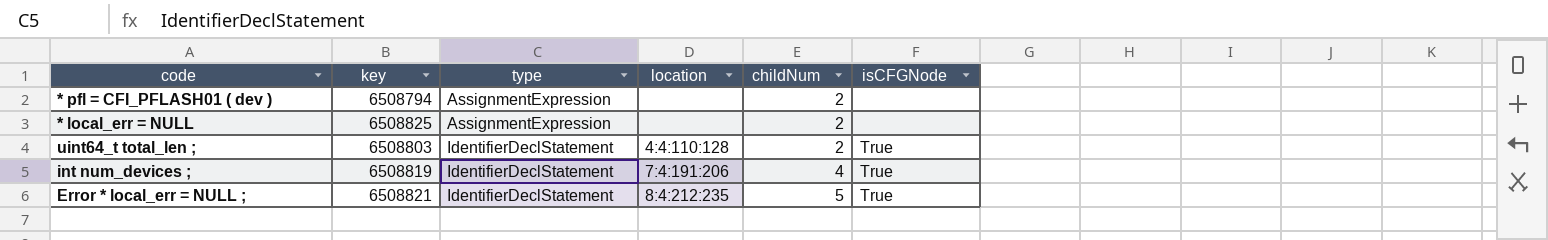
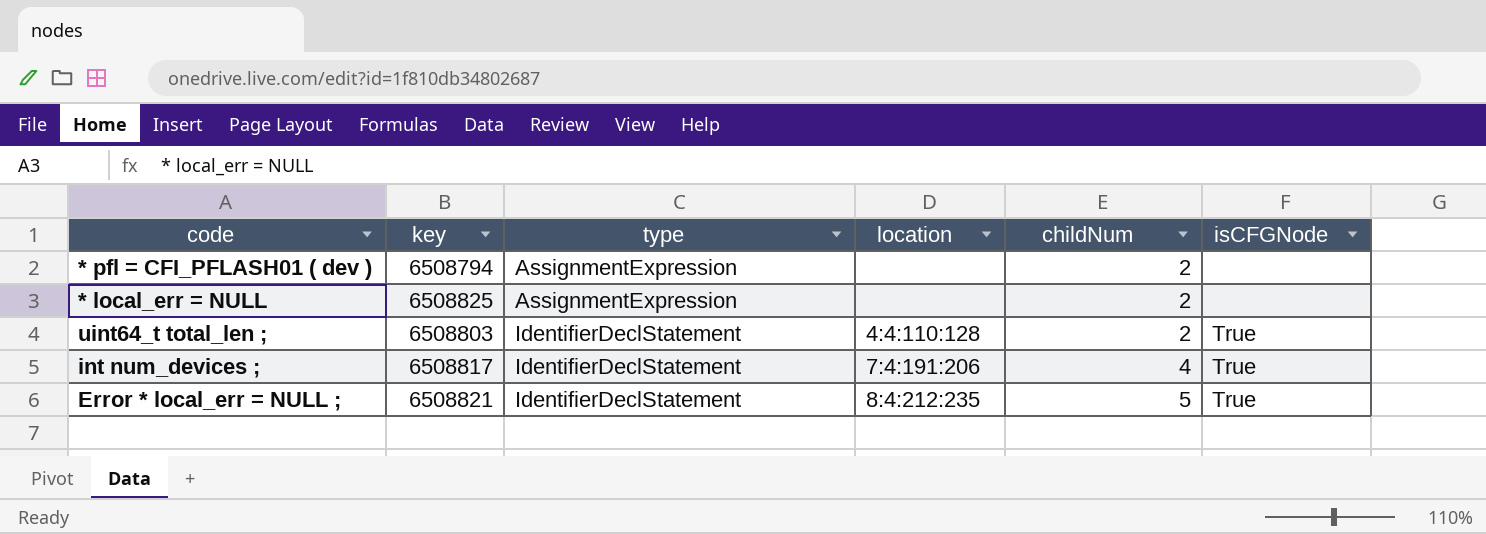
int num_devices ; | key: 6508819 -> 6508817

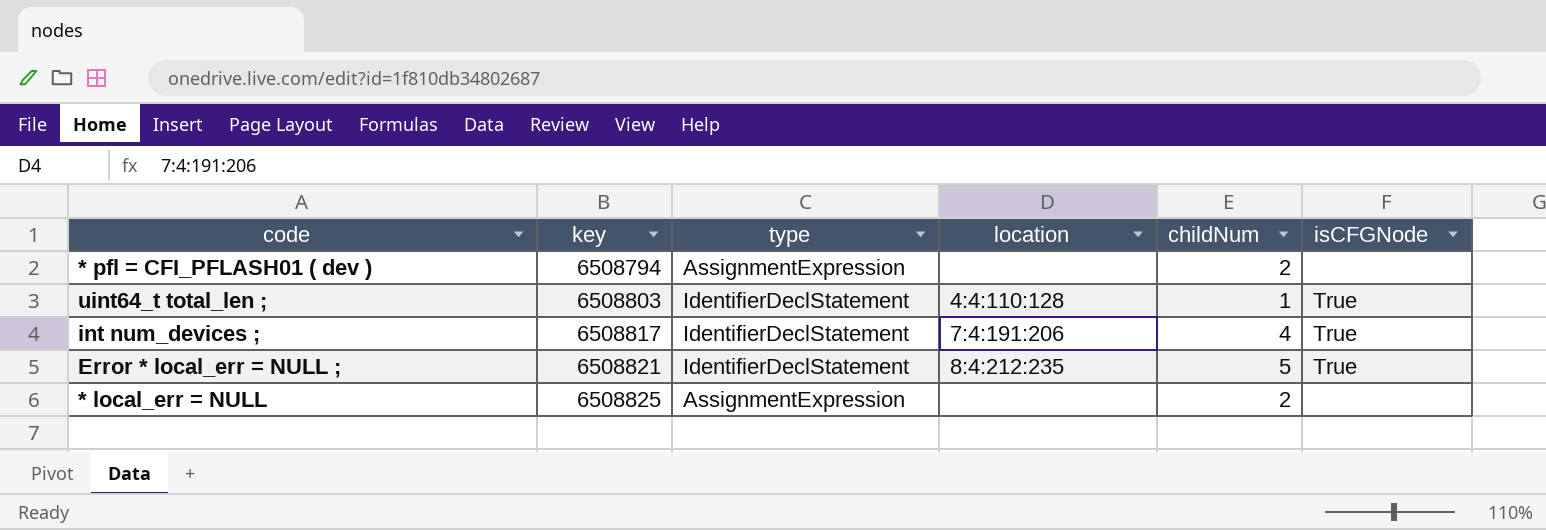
row order: type ascending -> key ascending
uint64_t total_len ; | childNum: 2 -> 1

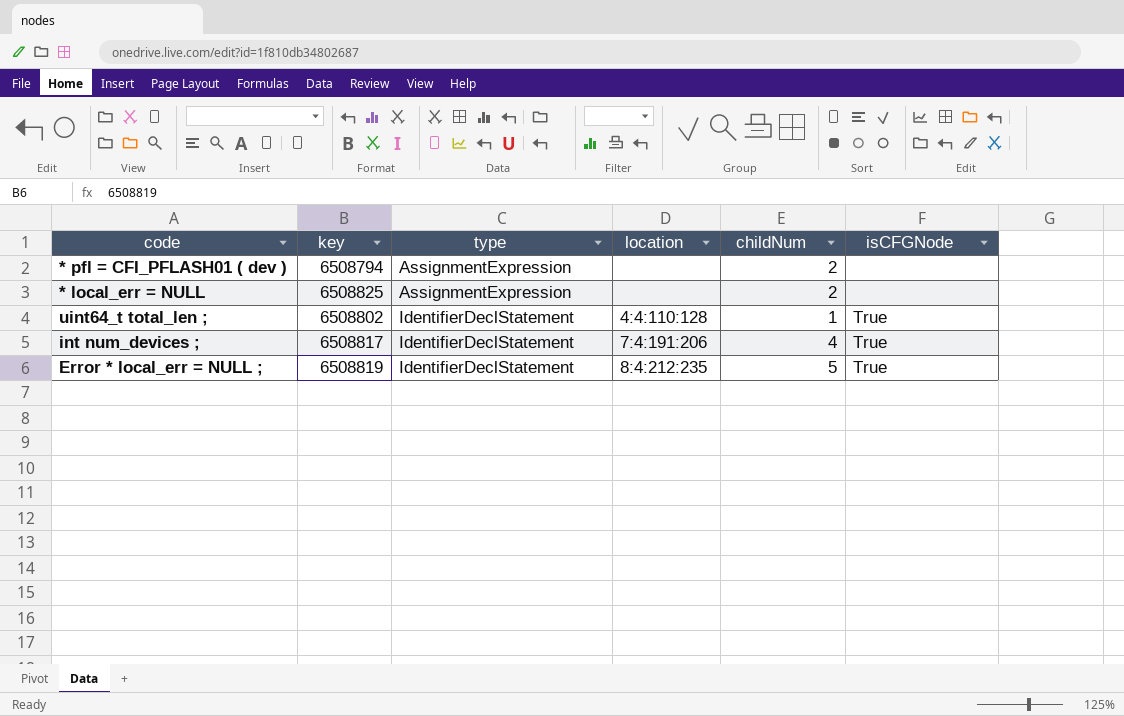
row order: key ascending -> type ascending
uint64_t total_len ; | key: 6508803 -> 6508802
Error * local_err = NULL ; | key: 6508821 -> 6508819

